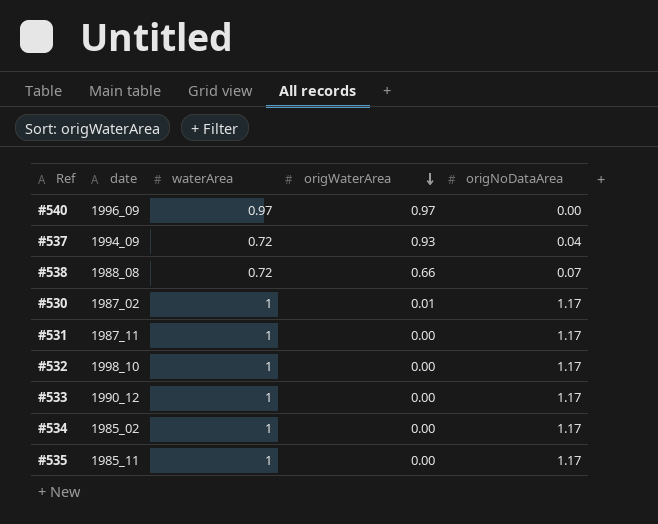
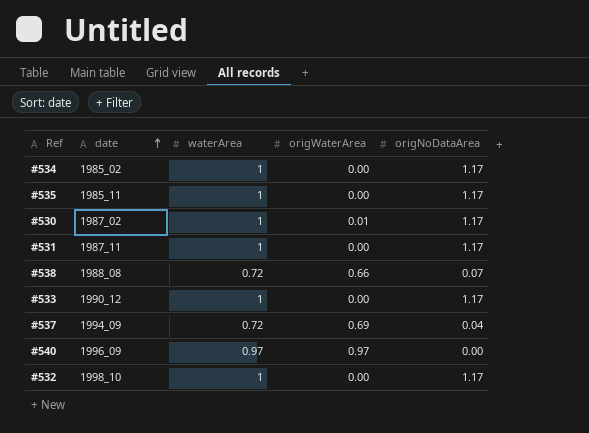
row order: origWaterArea descending -> date ascending
#537 | origWaterArea: 0.93 -> 0.69

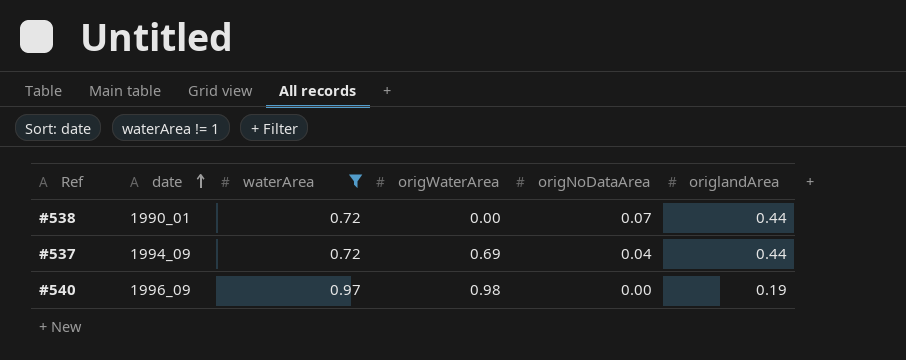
filter: none -> waterArea != 1
column origlandArea | position: none -> 6
#538 | date: 1988_08 -> 1990_01
#538 | origWaterArea: 0.66 -> 0.00
#540 | origWaterArea: 0.97 -> 0.98

